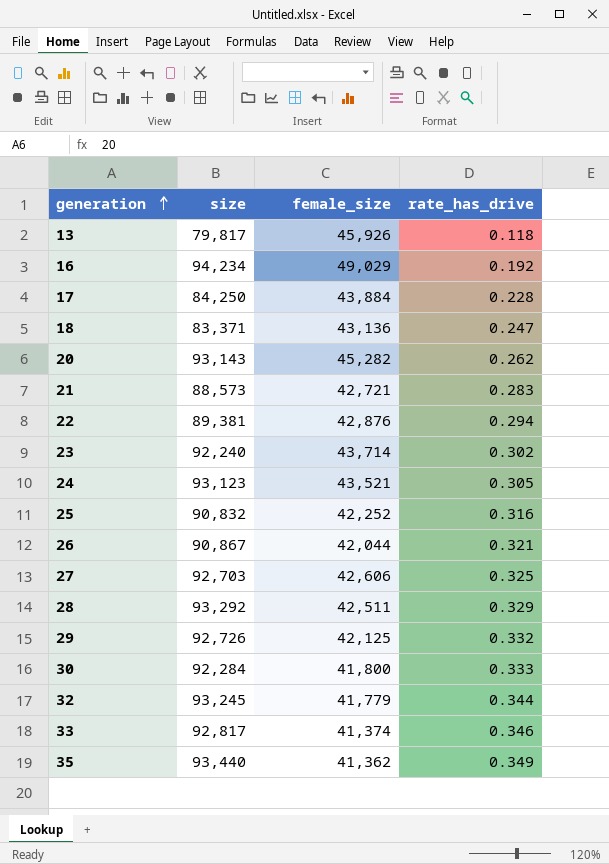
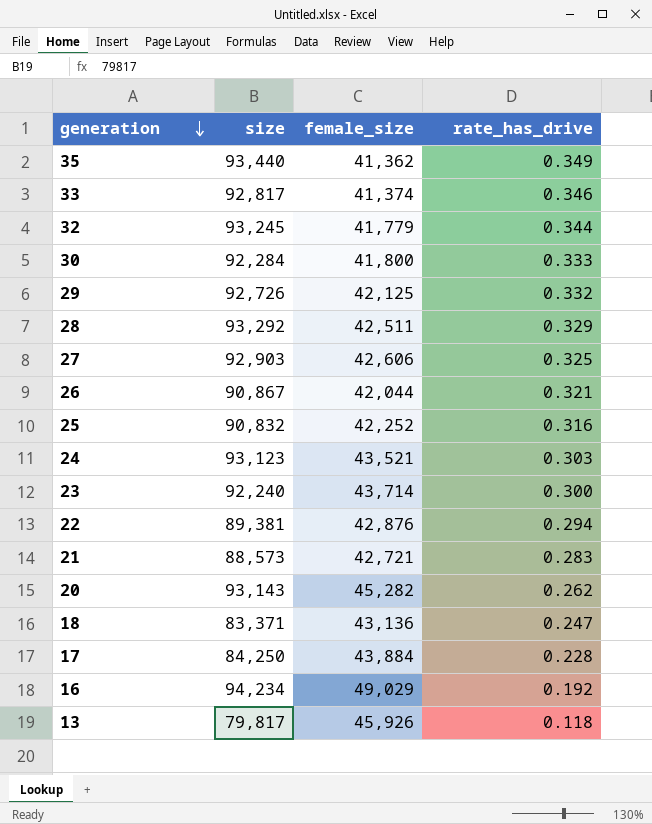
row order: generation ascending -> generation descending
27 | size: 92,703 -> 92,903
24 | rate_has_drive: 0.305 -> 0.303
23 | rate_has_drive: 0.302 -> 0.300

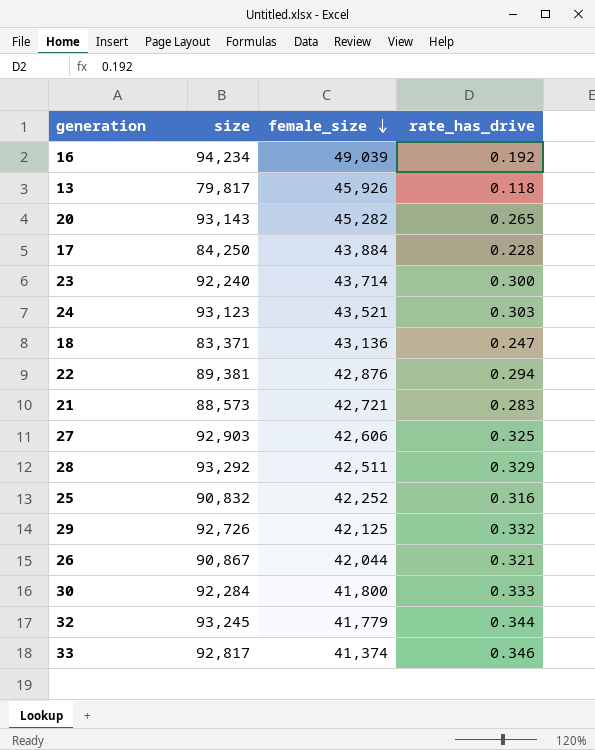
row order: generation descending -> female_size descending
row 35: 93,440 | 41,362 | 0.349 -> none
16 | female_size: 49,029 -> 49,039
20 | rate_has_drive: 0.262 -> 0.265

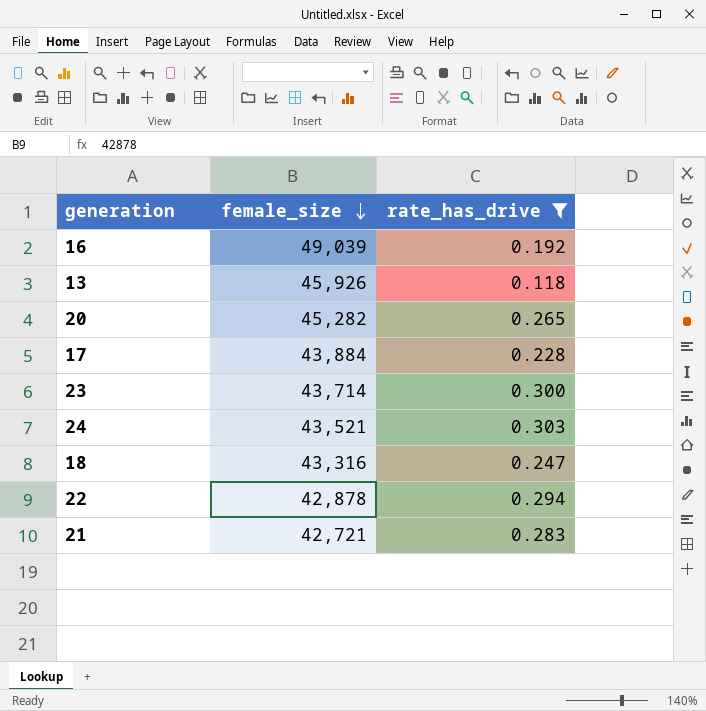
filter: none -> rate_has_drive <= 0.303
column size | position: 2 -> none
18 | female_size: 43,136 -> 43,316
22 | female_size: 42,876 -> 42,878

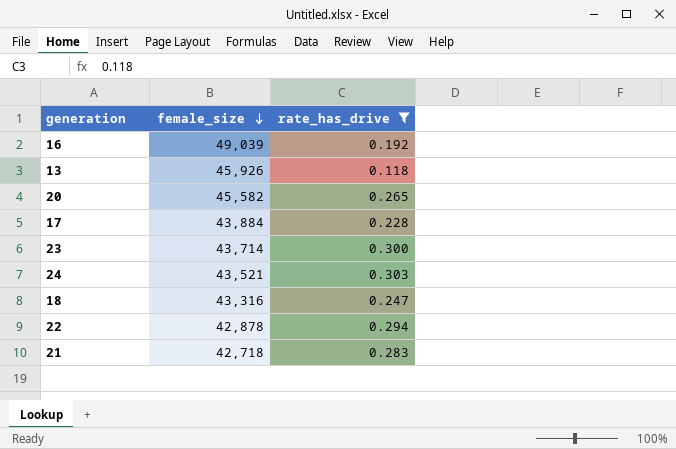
20 | female_size: 45,282 -> 45,582
21 | female_size: 42,721 -> 42,718

